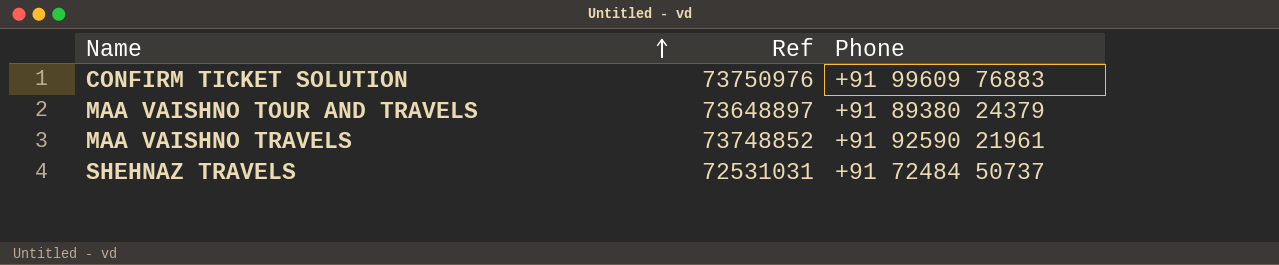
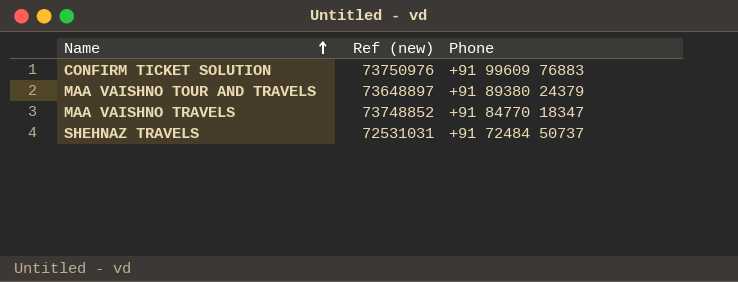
column name: Ref -> Ref (new)
MAA VAISHNO TRAVELS | Phone: +91 92590 21961 -> +91 84770 18347

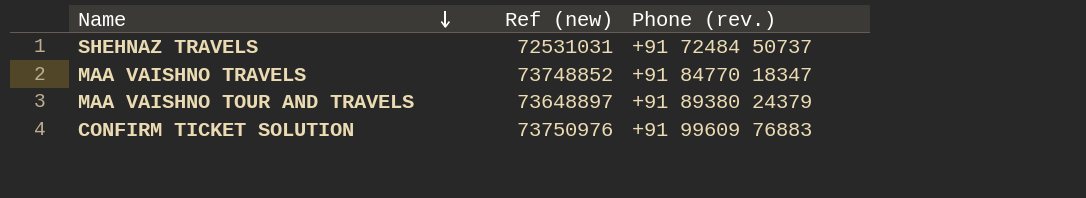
row order: Name ascending -> Name descending
column name: Phone -> Phone (rev.)

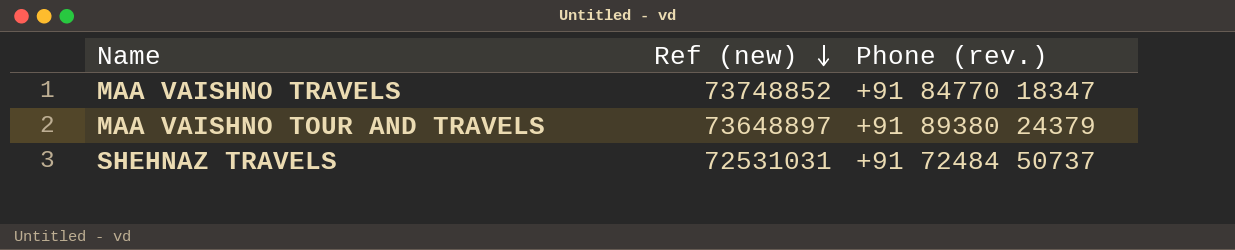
row order: Name descending -> Ref (new) descending
row CONFIRM TICKET SOLUTION: 73750976 | +91 99609 76883 -> none

